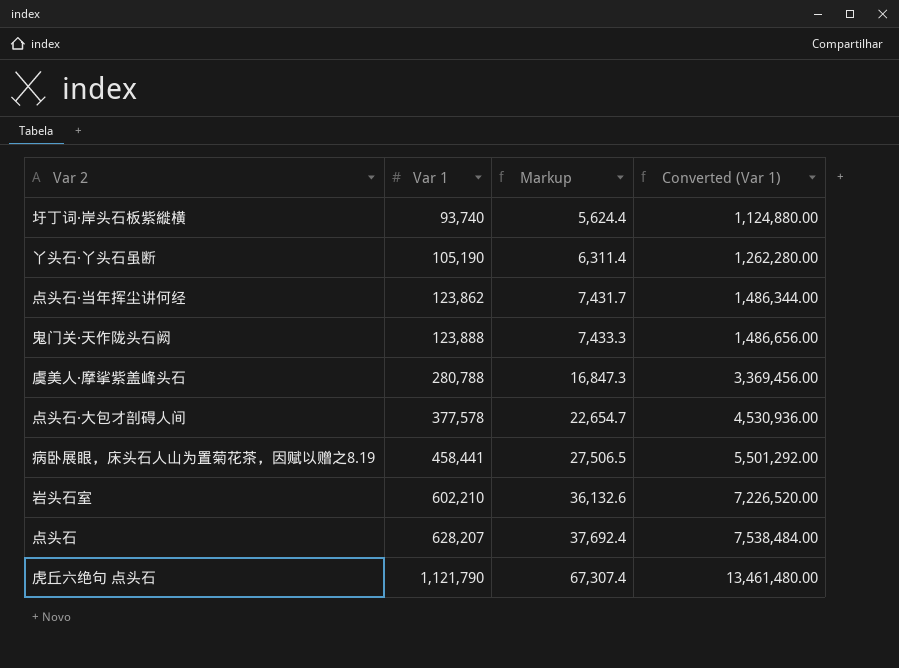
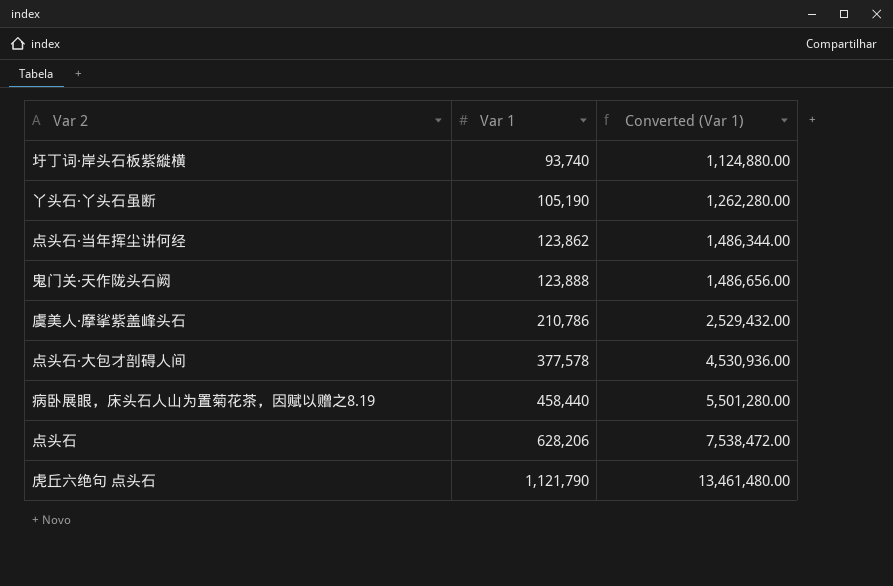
column Markup | formula: [Var 1] * 0.06 -> none
row 岩头石室: 602,210 | 36,132.6 | 7,226,520.00 -> none
虞美人·摩挲紫盖峰头石 | Var 1: 280,788 -> 210,786
虞美人·摩挲紫盖峰头石 | Converted (Var 1): 3,369,456.00 -> 2,529,432.00
病卧展眼，床头石人山为置菊花茶，因赋以赠之8.19 | Var 1: 458,441 -> 458,440
病卧展眼，床头石人山为置菊花茶，因赋以赠之8.19 | Converted (Var 1): 5,501,292.00 -> 5,501,280.00
点头石 | Var 1: 628,207 -> 628,206
点头石 | Converted (Var 1): 7,538,484.00 -> 7,538,472.00

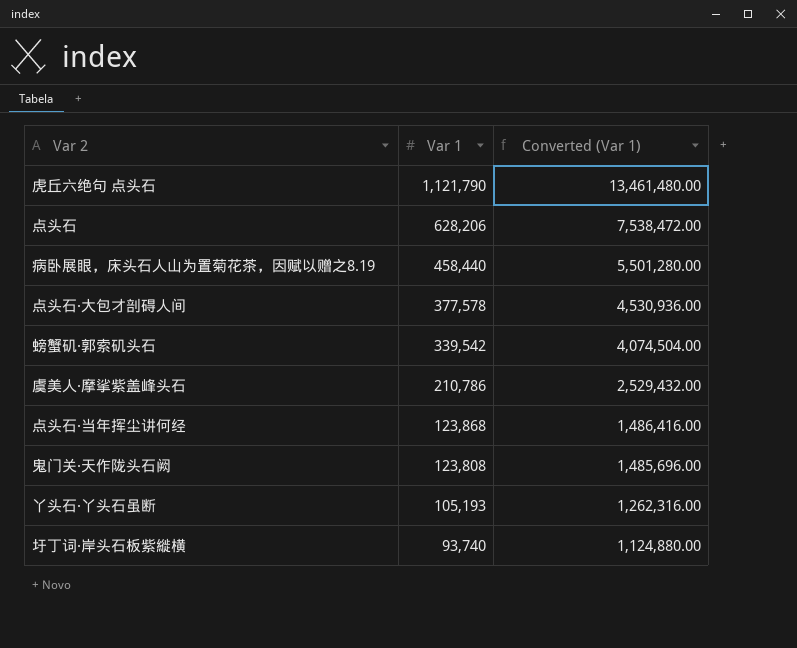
row order: Var 1 ascending -> Var 1 descending
row 螃蟹矶·郭索矶头石: none -> 339,542 | 4,074,504.00
点头石·当年挥尘讲何经 | Var 1: 123,862 -> 123,868
点头石·当年挥尘讲何经 | Converted (Var 1): 1,486,344.00 -> 1,486,416.00
鬼门关·天作陇头石阙 | Var 1: 123,888 -> 123,808
鬼门关·天作陇头石阙 | Converted (Var 1): 1,486,656.00 -> 1,485,696.00
丫头石·丫头石虽断 | Var 1: 105,190 -> 105,193
丫头石·丫头石虽断 | Converted (Var 1): 1,262,280.00 -> 1,262,316.00

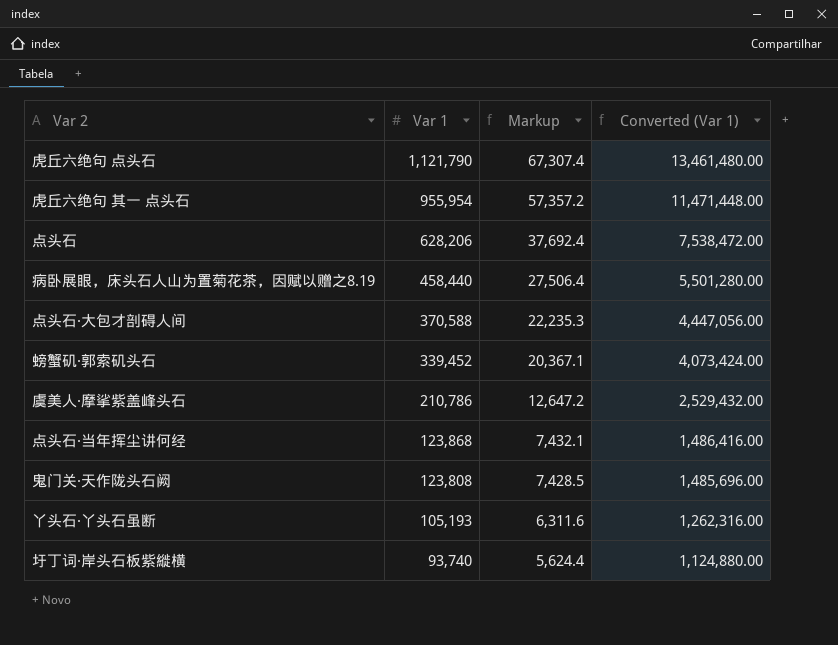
column Markup | formula: none -> [Var 1] * 0.06
row 虎丘六绝句 其一 点头石: none -> 955,954 | 57,357.2 | 11,471,448.00
点头石·大包才剖碍人间 | Var 1: 377,578 -> 370,588
点头石·大包才剖碍人间 | Converted (Var 1): 4,530,936.00 -> 4,447,056.00
螃蟹矶·郭索矶头石 | Var 1: 339,542 -> 339,452
螃蟹矶·郭索矶头石 | Converted (Var 1): 4,074,504.00 -> 4,073,424.00

